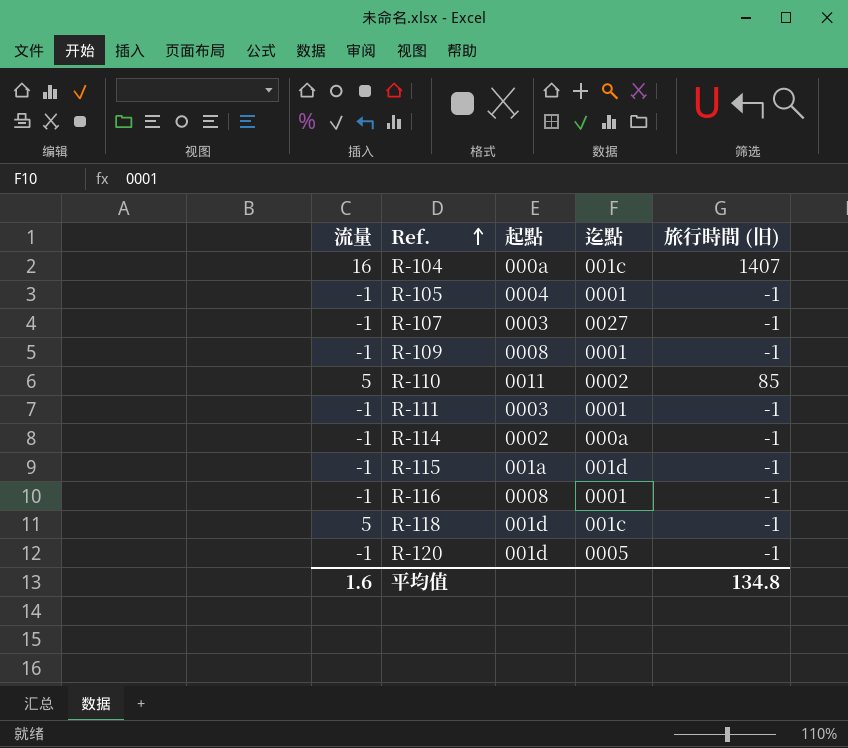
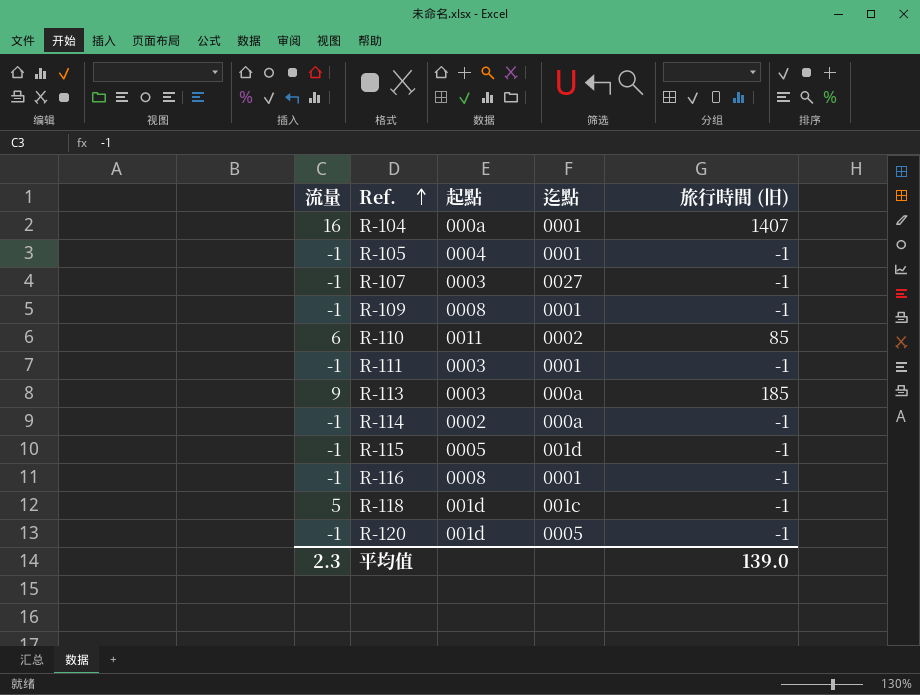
R-104 | 迄點: 001c -> 0001
R-110 | 流量: 5 -> 6
row R-113: none -> 9 | 0003 | 000a | 185
R-115 | 起點: 001a -> 0005
平均值 | 流量: 1.6 -> 2.3
平均值 | 旅行時間 (旧): 134.8 -> 139.0

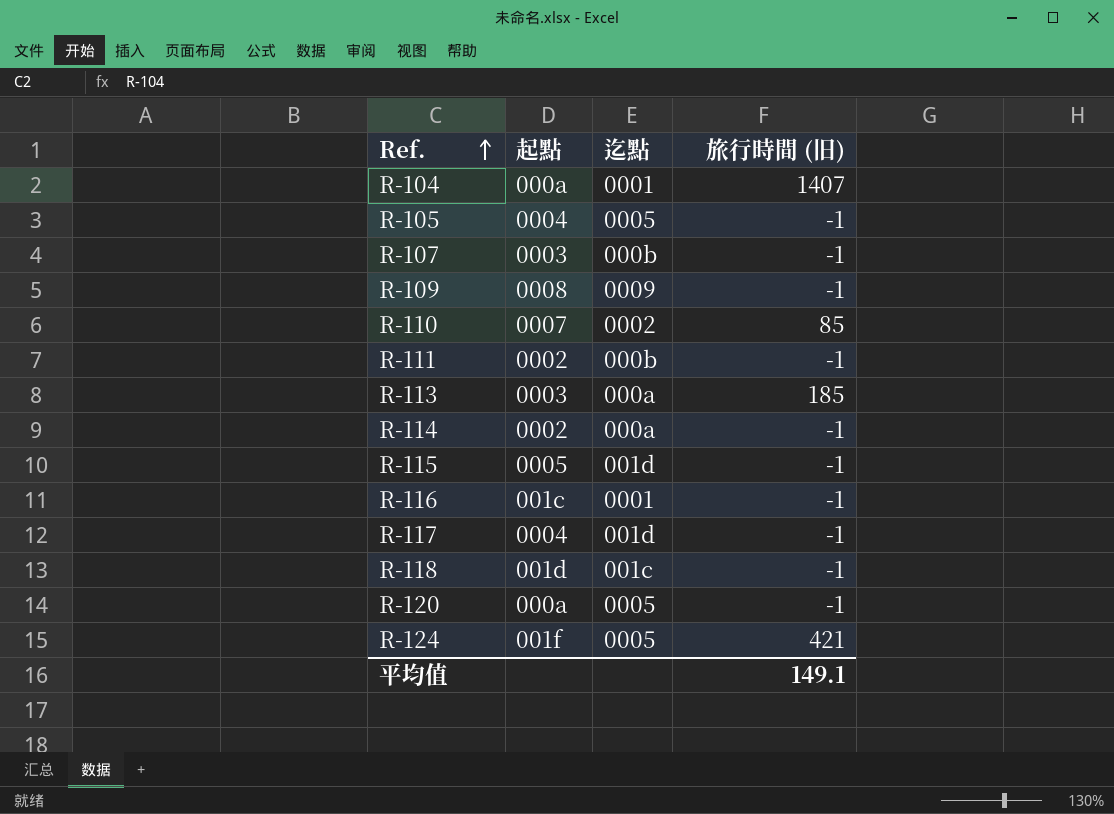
column 流量 | position: 1 -> none
R-105 | 迄點: 0001 -> 0005
R-107 | 迄點: 0027 -> 000b
R-109 | 迄點: 0001 -> 0009
R-110 | 起點: 0011 -> 0007
R-111 | 起點: 0003 -> 0002
R-111 | 迄點: 0001 -> 000b
R-116 | 起點: 0008 -> 001c
row R-117: none -> 0004 | 001d | -1
R-120 | 起點: 001d -> 000a
row R-124: none -> 001f | 0005 | 421
平均值 | 旅行時間 (旧): 139.0 -> 149.1

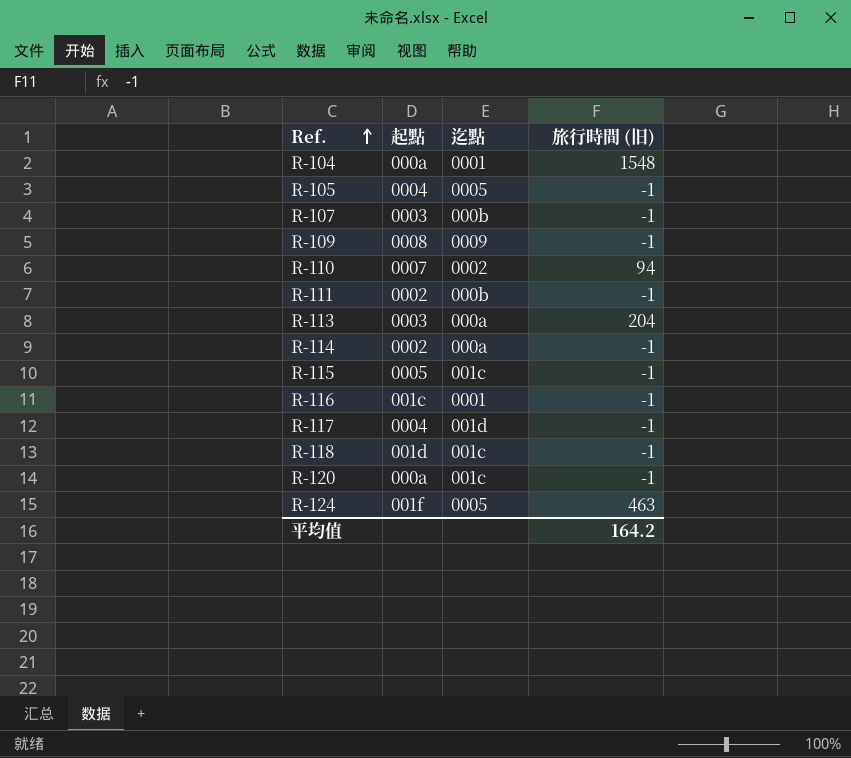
R-104 | 旅行時間 (旧): 1407 -> 1548
R-110 | 旅行時間 (旧): 85 -> 94
R-113 | 旅行時間 (旧): 185 -> 204
R-115 | 迄點: 001d -> 001c
R-120 | 迄點: 0005 -> 001c
R-124 | 旅行時間 (旧): 421 -> 463
平均值 | 旅行時間 (旧): 149.1 -> 164.2

